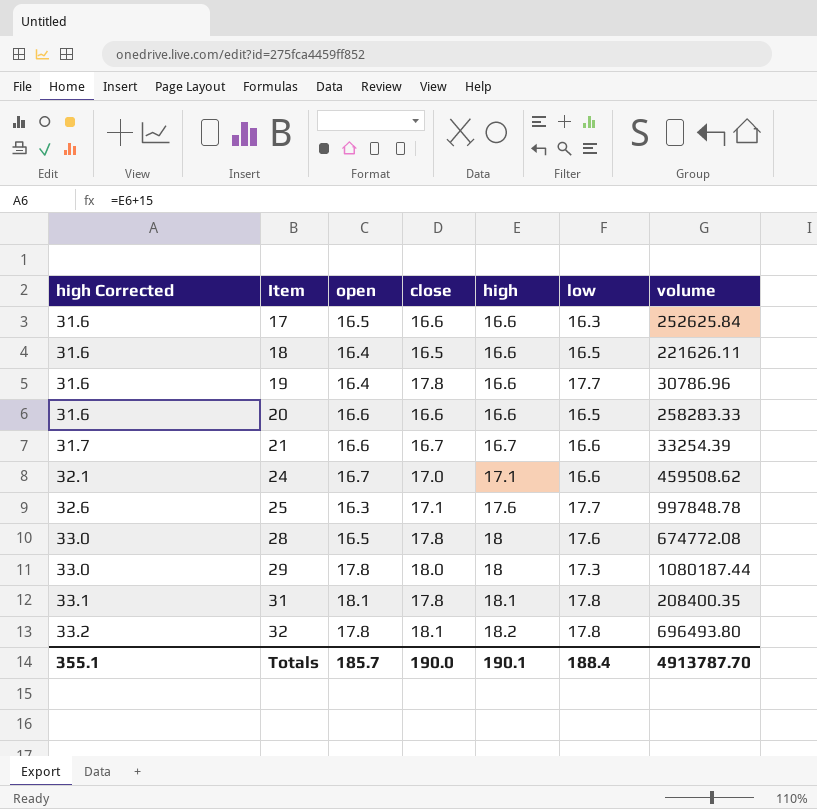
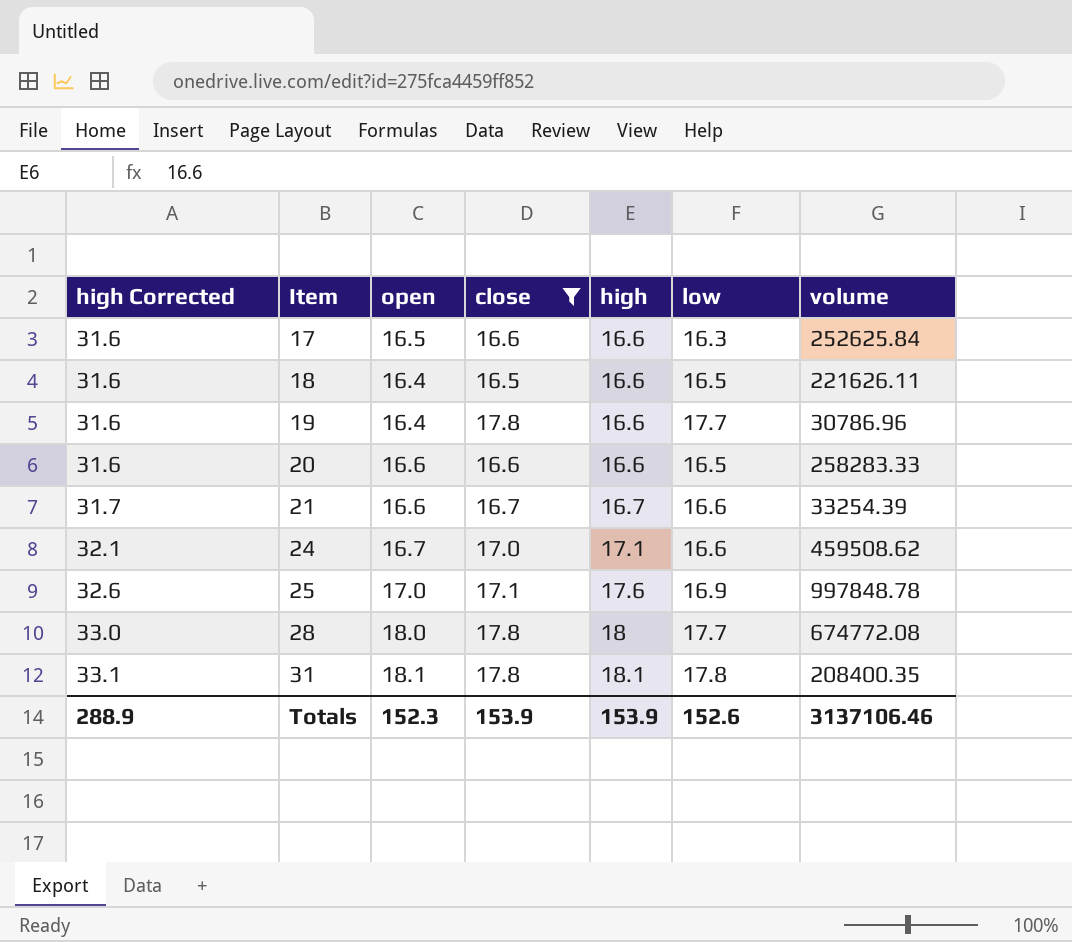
filter: none -> close <= 17.8
25 | open: 16.3 -> 17.0
25 | low: 17.7 -> 16.9
28 | open: 16.5 -> 18.0
28 | low: 17.6 -> 17.7
Totals | high Corrected: 355.1 -> 288.9
Totals | open: 185.7 -> 152.3
Totals | close: 190.0 -> 153.9
Totals | high: 190.1 -> 153.9
Totals | low: 188.4 -> 152.6
Totals | volume: 4913787.70 -> 3137106.46

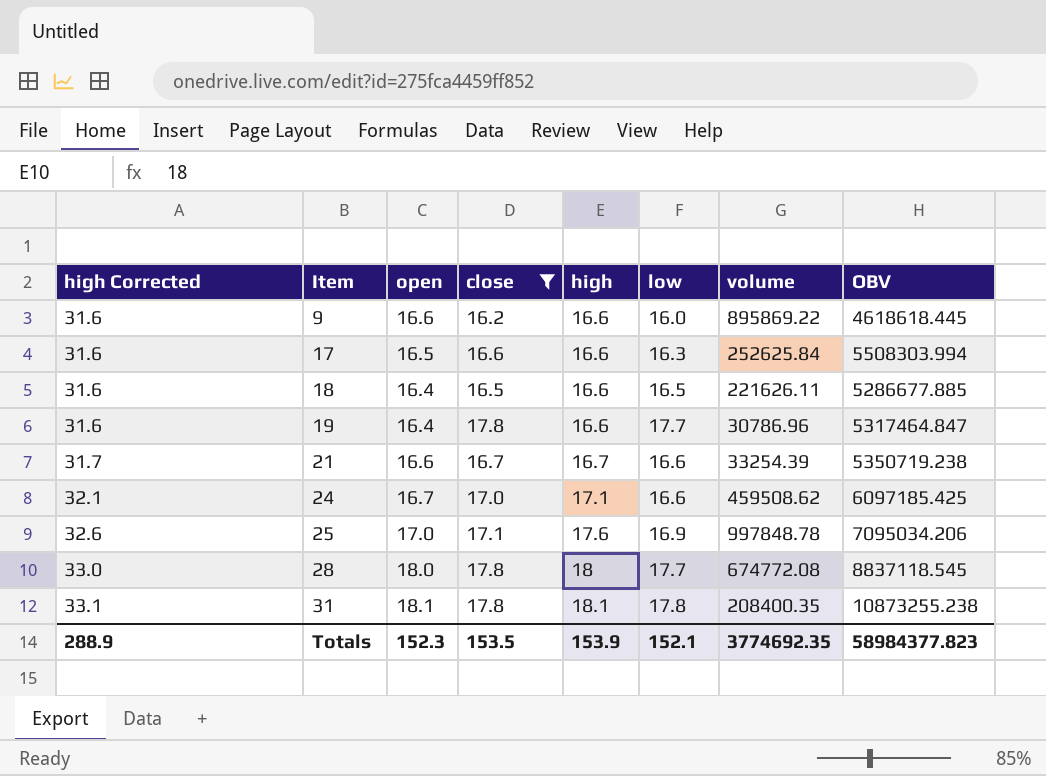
column OBV | position: none -> 8
row 20: 31.6 | 16.6 | 16.6 | 16.6 | 16.5 | 258283.33 -> none
row 9: none -> 31.6 | 16.6 | 16.2 | 16.6 | 16.0 | 895869.22 | 4618618.445
Totals | close: 153.9 -> 153.5
Totals | low: 152.6 -> 152.1
Totals | volume: 3137106.46 -> 3774692.35

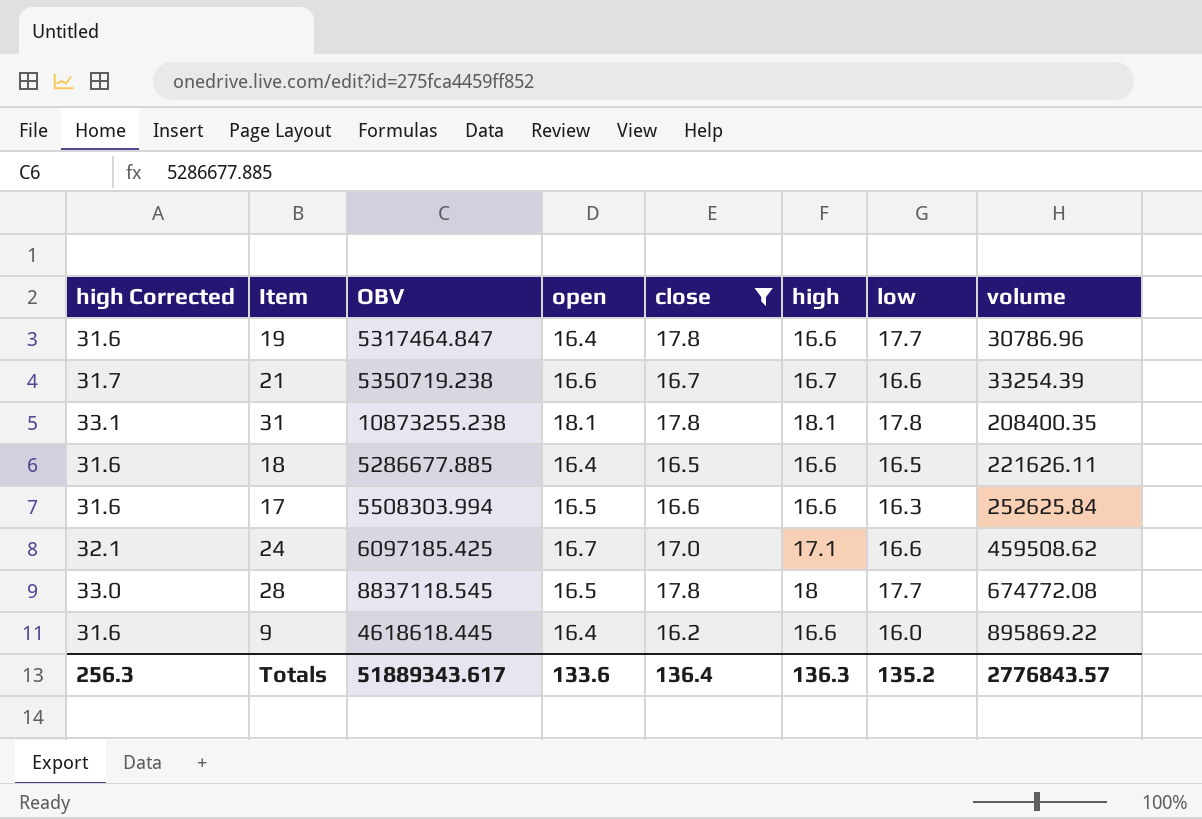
row order: high Corrected ascending -> volume ascending
column OBV | position: 8 -> 3
row 25: 32.6 | 17.0 | 17.1 | 17.6 | 16.9 | 997848.78 | 7095034.206 -> none
28 | open: 18.0 -> 16.5
9 | open: 16.6 -> 16.4
Totals | high Corrected: 288.9 -> 256.3
Totals | OBV: 58984377.823 -> 51889343.617
Totals | open: 152.3 -> 133.6
Totals | close: 153.5 -> 136.4
Totals | high: 153.9 -> 136.3
Totals | low: 152.1 -> 135.2
Totals | volume: 3774692.35 -> 2776843.57

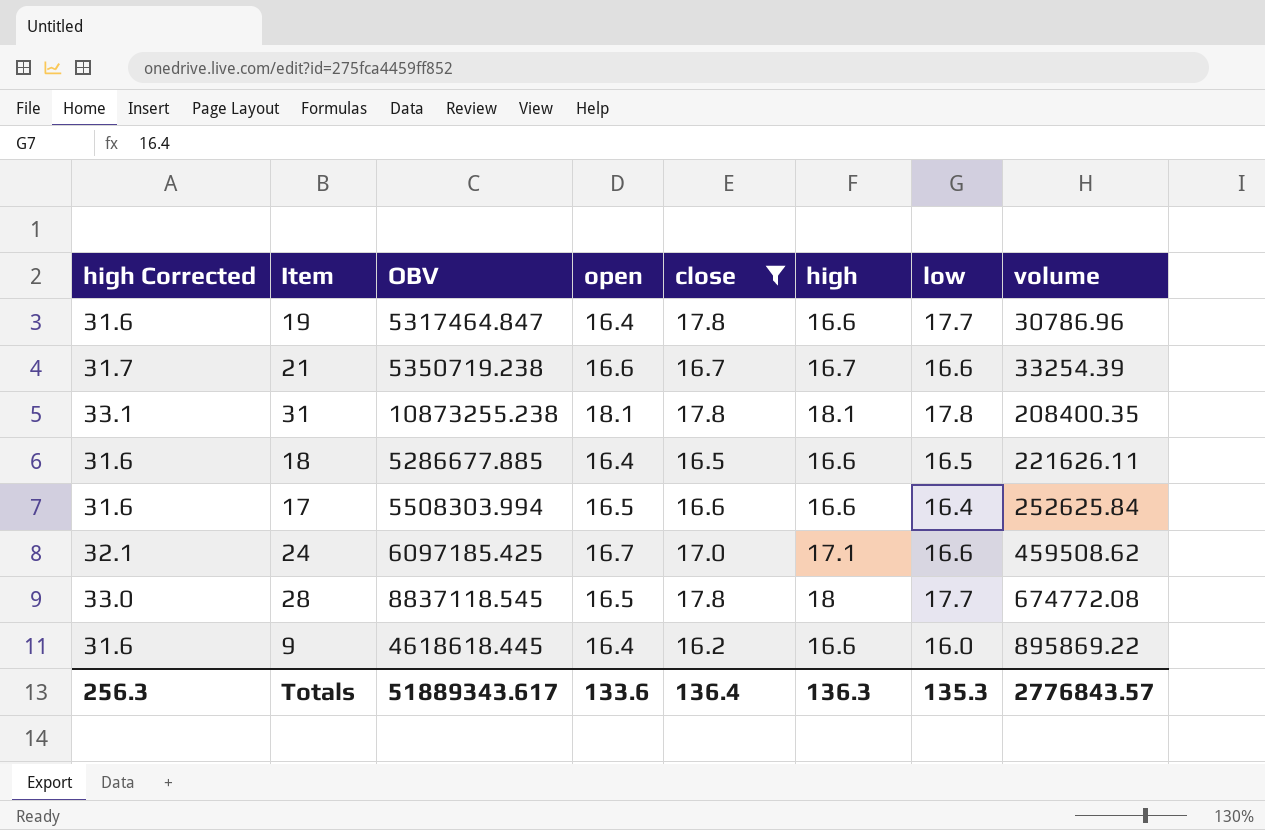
17 | low: 16.3 -> 16.4
Totals | low: 135.2 -> 135.3

